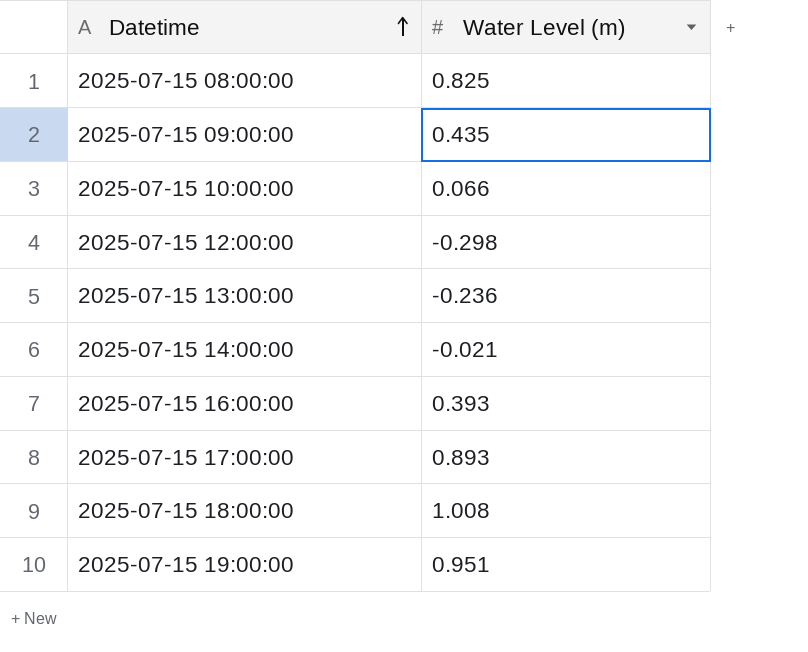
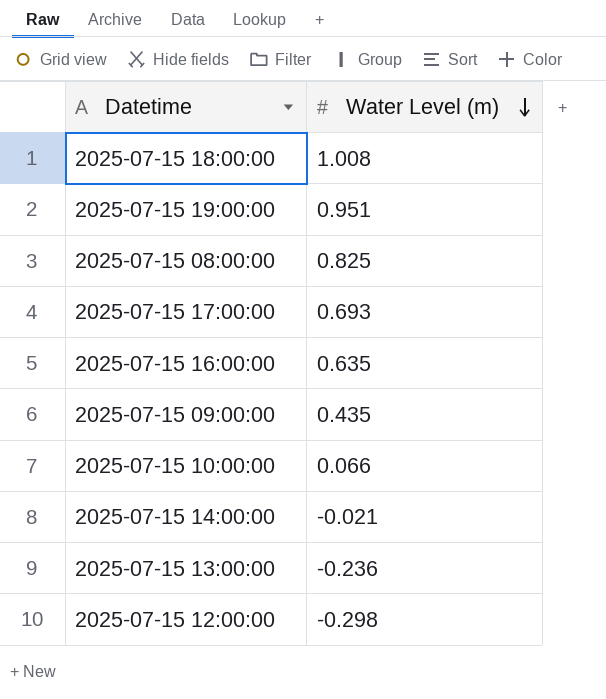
row order: Datetime ascending -> Water Level (m) descending
2025-07-15 17:00:00 | Water Level (m): 0.893 -> 0.693
2025-07-15 16:00:00 | Water Level (m): 0.393 -> 0.635

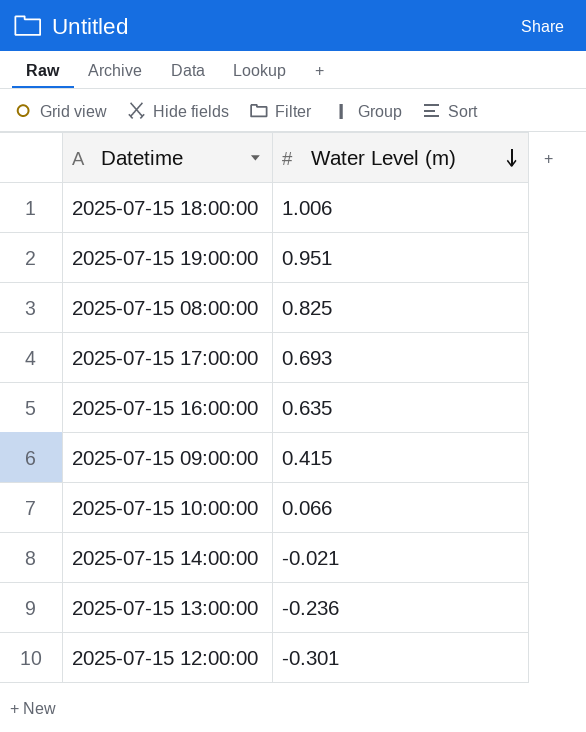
2025-07-15 18:00:00 | Water Level (m): 1.008 -> 1.006
2025-07-15 09:00:00 | Water Level (m): 0.435 -> 0.415
2025-07-15 12:00:00 | Water Level (m): -0.298 -> -0.301

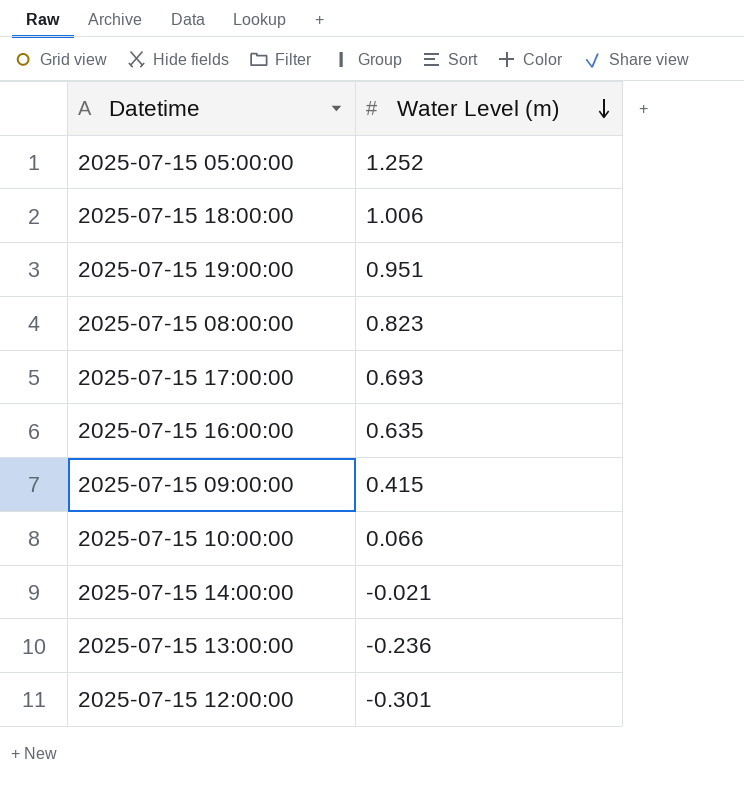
row 2025-07-15 05:00:00: none -> 1.252
2025-07-15 08:00:00 | Water Level (m): 0.825 -> 0.823

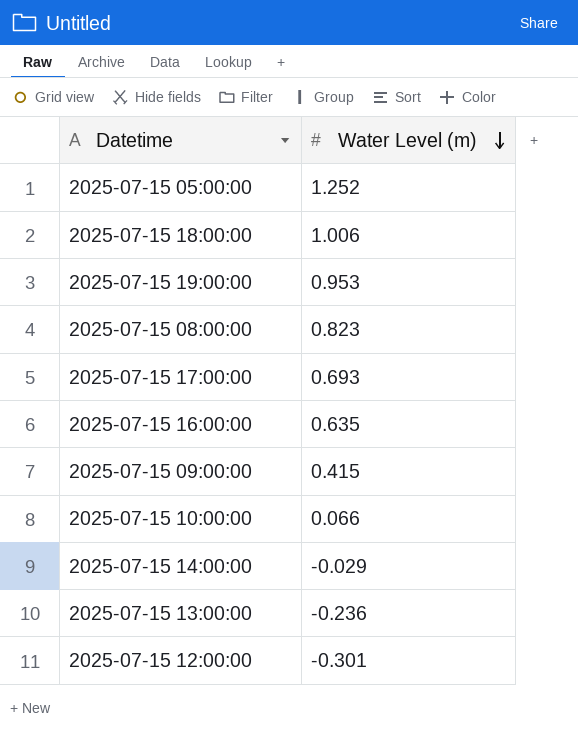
2025-07-15 19:00:00 | Water Level (m): 0.951 -> 0.953
2025-07-15 14:00:00 | Water Level (m): -0.021 -> -0.029

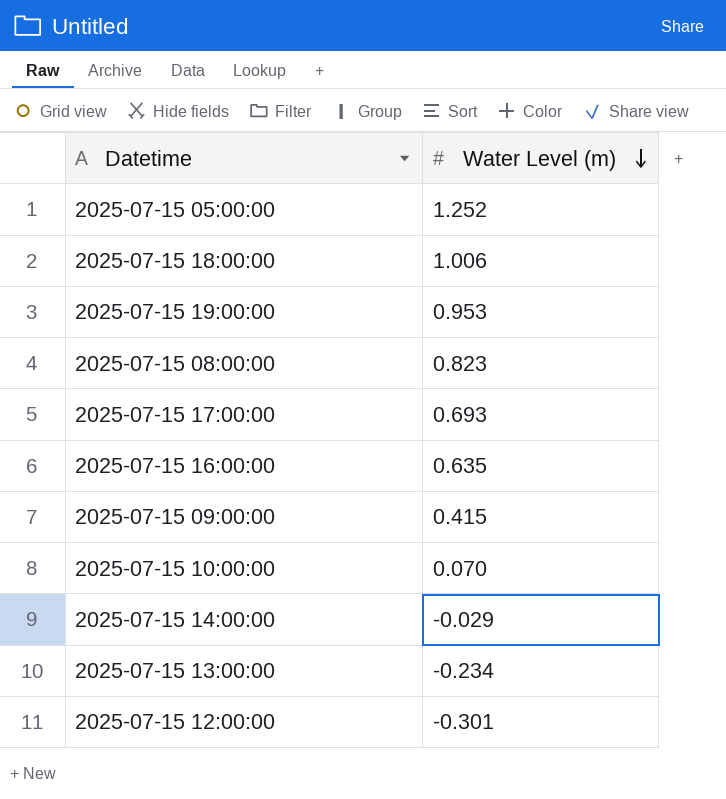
2025-07-15 10:00:00 | Water Level (m): 0.066 -> 0.070
2025-07-15 13:00:00 | Water Level (m): -0.236 -> -0.234

